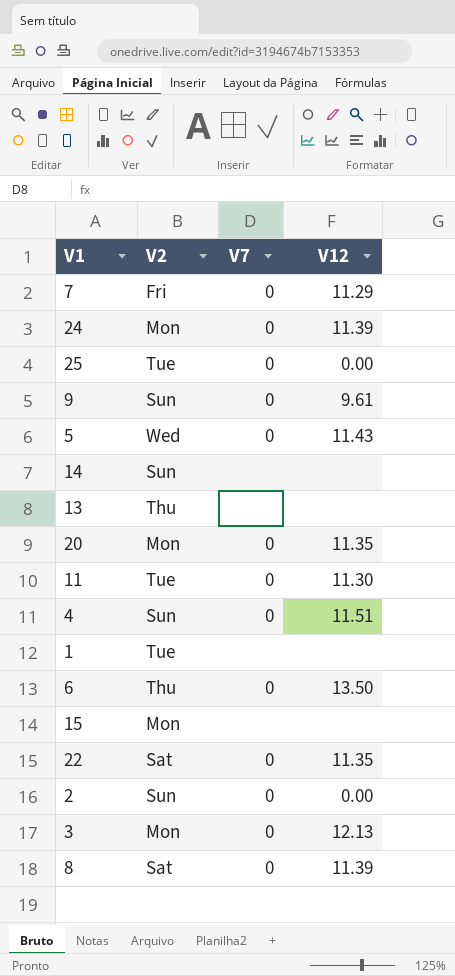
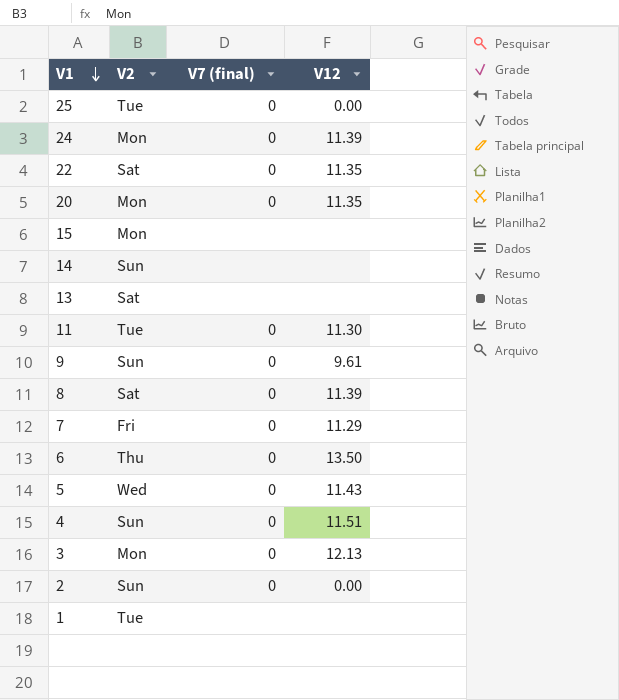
row order: none -> V1 descending
column name: V7 -> V7 (final)
13 | V2: Thu -> Sat

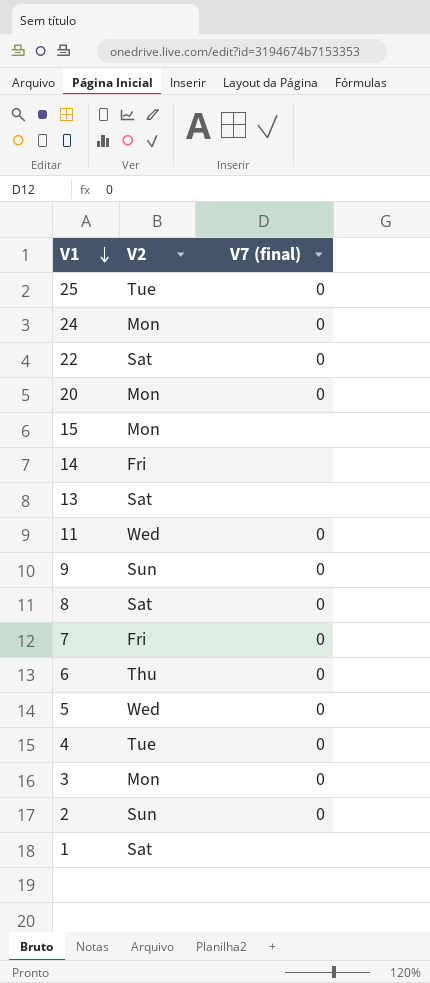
column V12 | position: 4 -> none
14 | V2: Sun -> Fri
11 | V2: Tue -> Wed
4 | V2: Sun -> Tue
1 | V2: Tue -> Sat

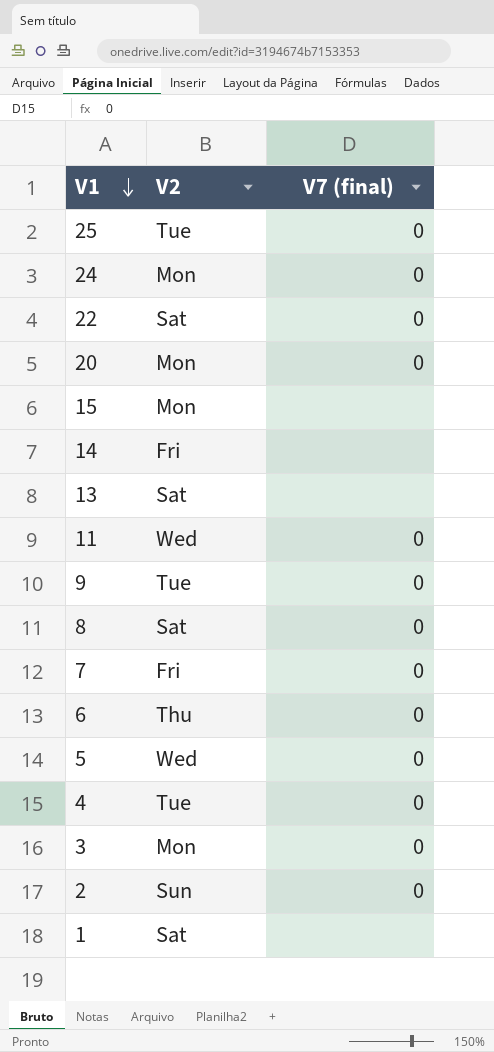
9 | V2: Sun -> Tue

